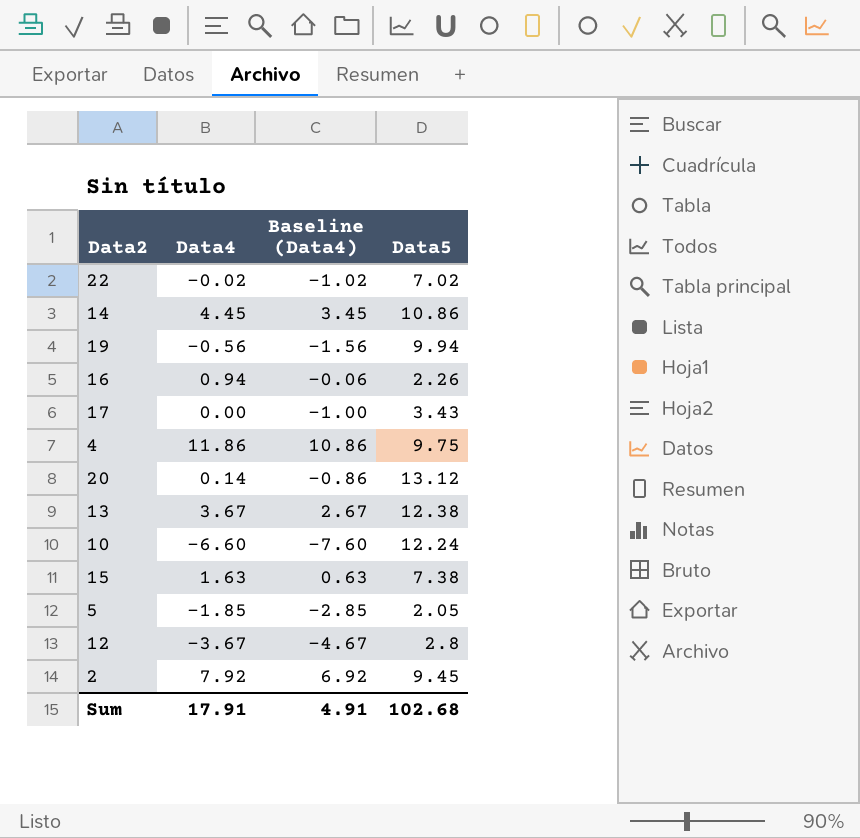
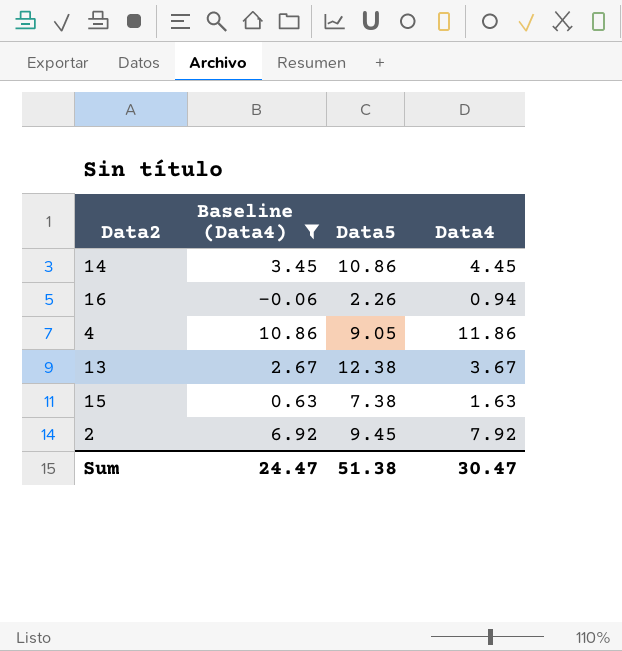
filter: none -> Baseline (Data4) >= -0.06
column Data4 | position: 2 -> 4
4 | Data5: 9.75 -> 9.05
Sum | Baseline (Data4): 4.91 -> 24.47
Sum | Data5: 102.68 -> 51.38
Sum | Data4: 17.91 -> 30.47

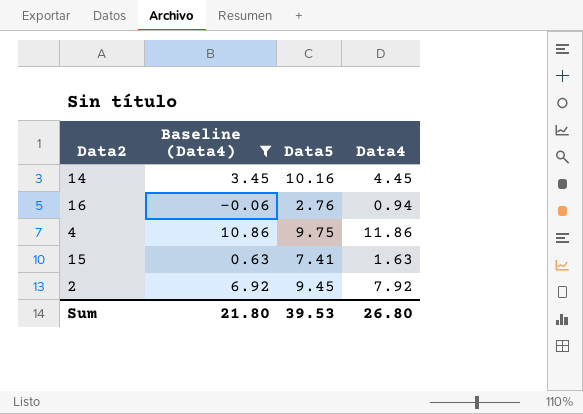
row 13: 2.67 | 12.38 | 3.67 -> none
14 | Data5: 10.86 -> 10.16
16 | Data5: 2.26 -> 2.76
4 | Data5: 9.05 -> 9.75
15 | Data5: 7.38 -> 7.41
Sum | Baseline (Data4): 24.47 -> 21.80
Sum | Data5: 51.38 -> 39.53
Sum | Data4: 30.47 -> 26.80

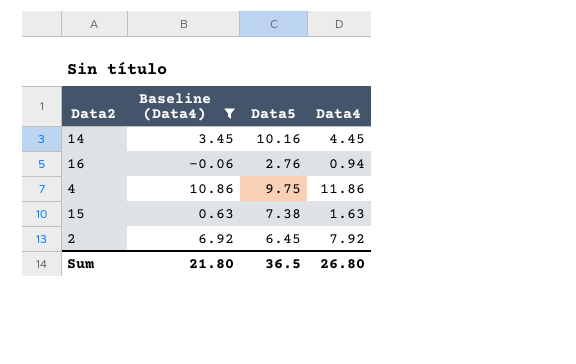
15 | Data5: 7.41 -> 7.38
2 | Data5: 9.45 -> 6.45
Sum | Data5: 39.53 -> 36.5

